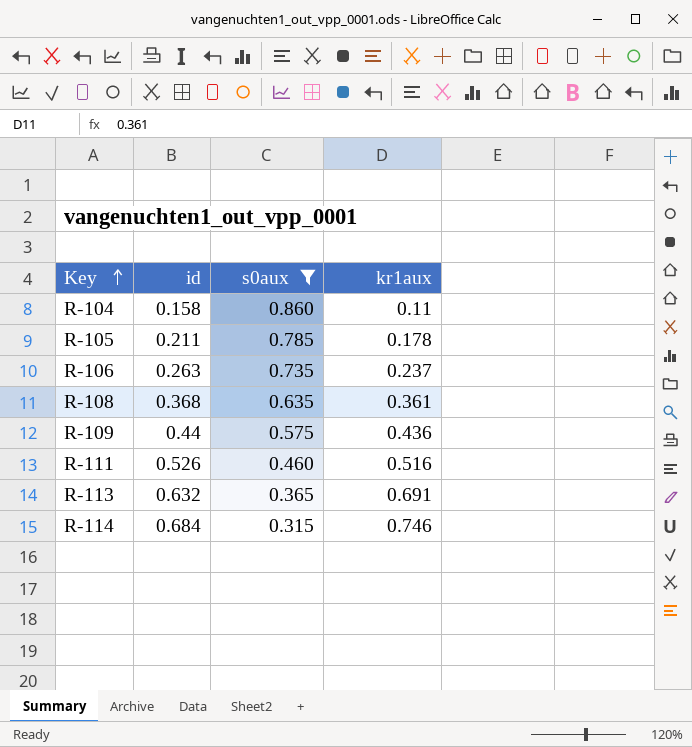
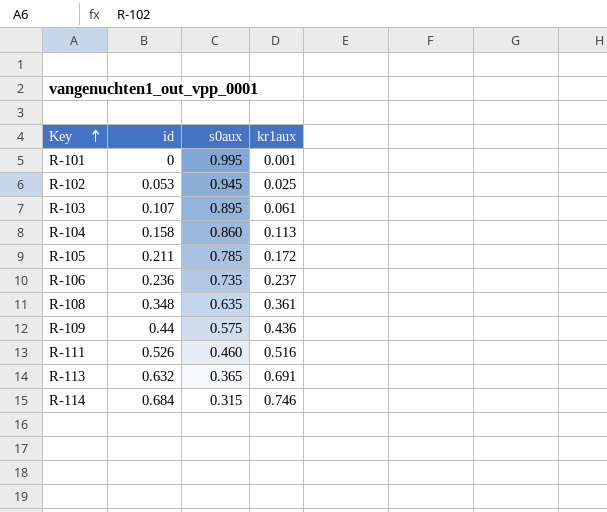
filter: s0aux <= 0.860 -> none
R-104 | kr1aux: 0.11 -> 0.113
R-105 | kr1aux: 0.178 -> 0.172
R-106 | id: 0.263 -> 0.236
R-108 | id: 0.368 -> 0.348

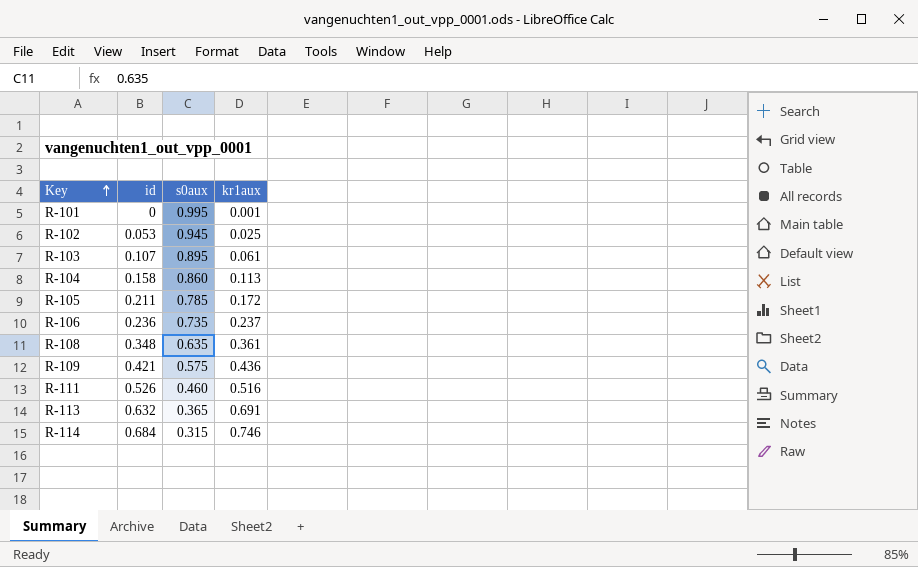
R-109 | id: 0.44 -> 0.421

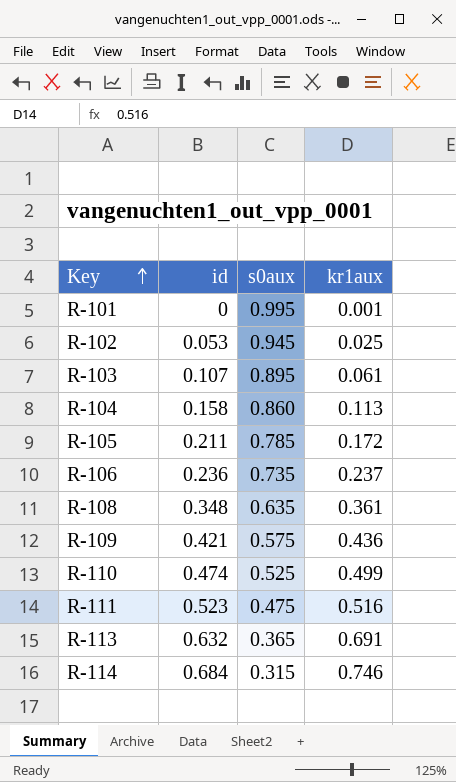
row R-110: none -> 0.474 | 0.525 | 0.499
R-111 | id: 0.526 -> 0.523
R-111 | s0aux: 0.460 -> 0.475

